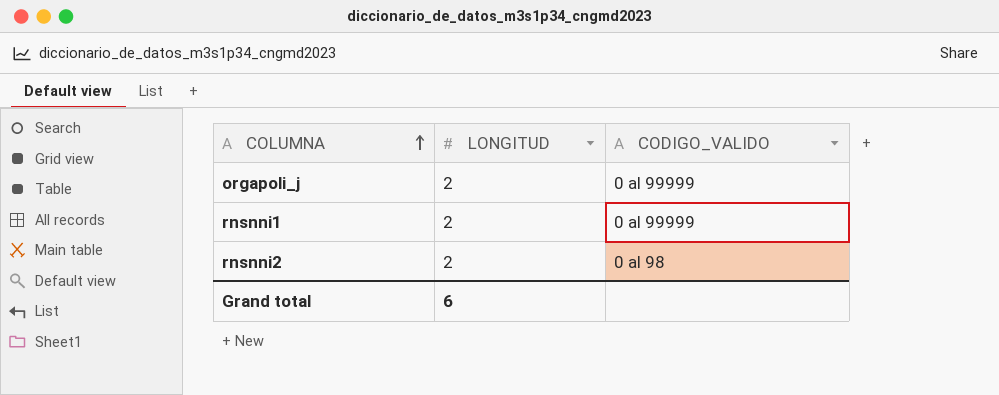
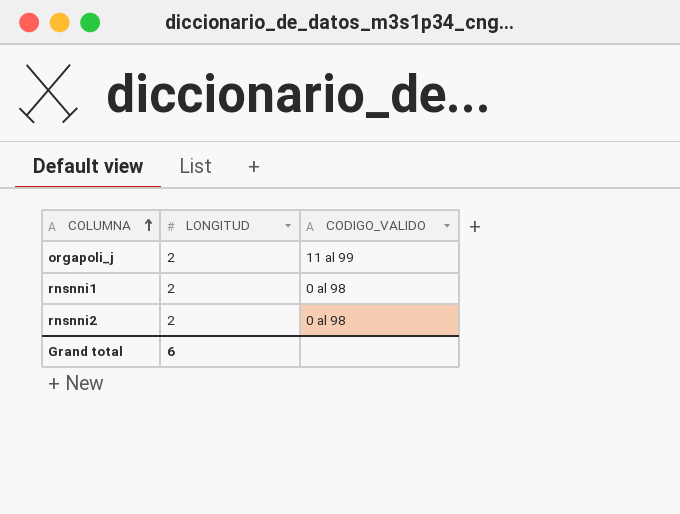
orgapoli_j | CODIGO_VALIDO: 0 al 99999 -> 11 al 99
rnsnni1 | CODIGO_VALIDO: 0 al 99999 -> 0 al 98

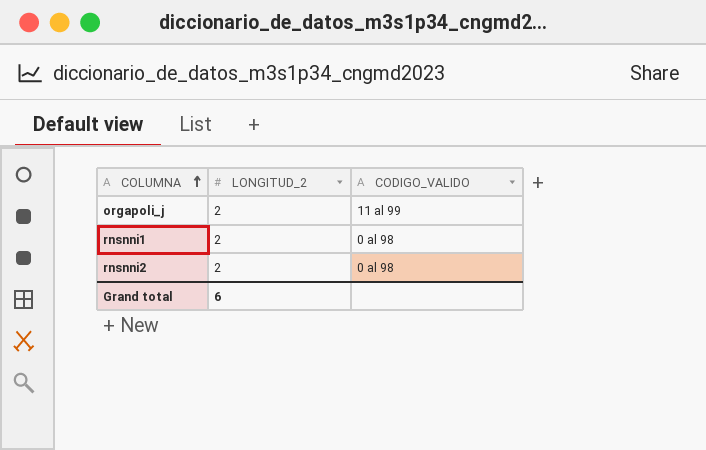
column name: LONGITUD -> LONGITUD_2

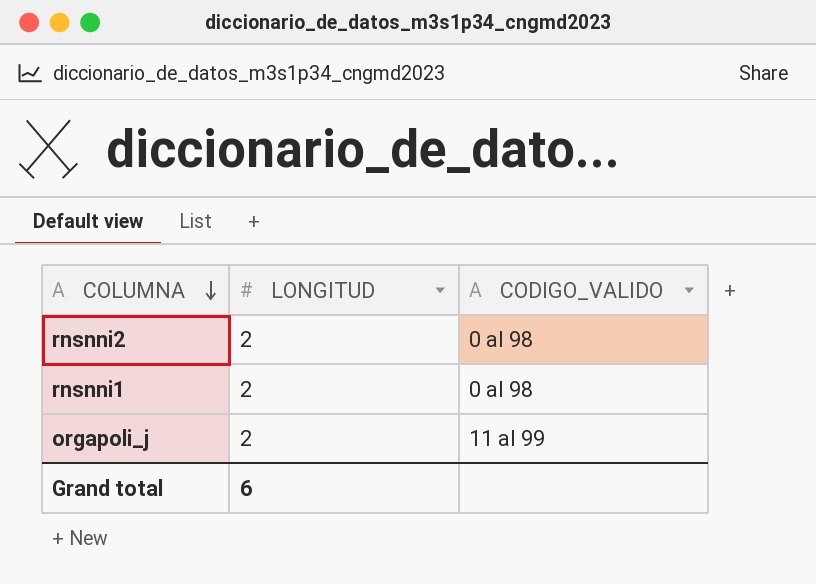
row order: COLUMNA ascending -> COLUMNA descending
column name: LONGITUD_2 -> LONGITUD

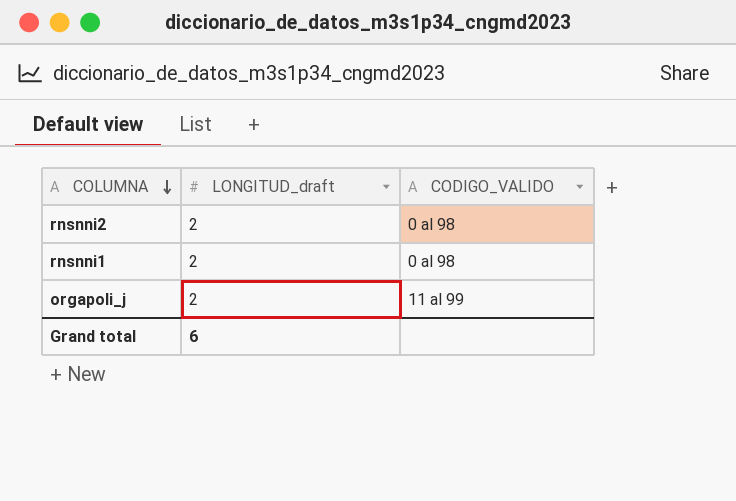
column name: LONGITUD -> LONGITUD_draft

